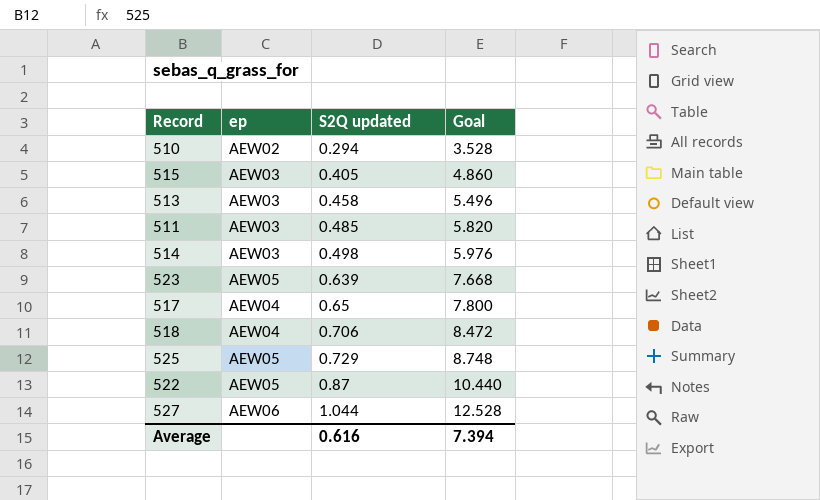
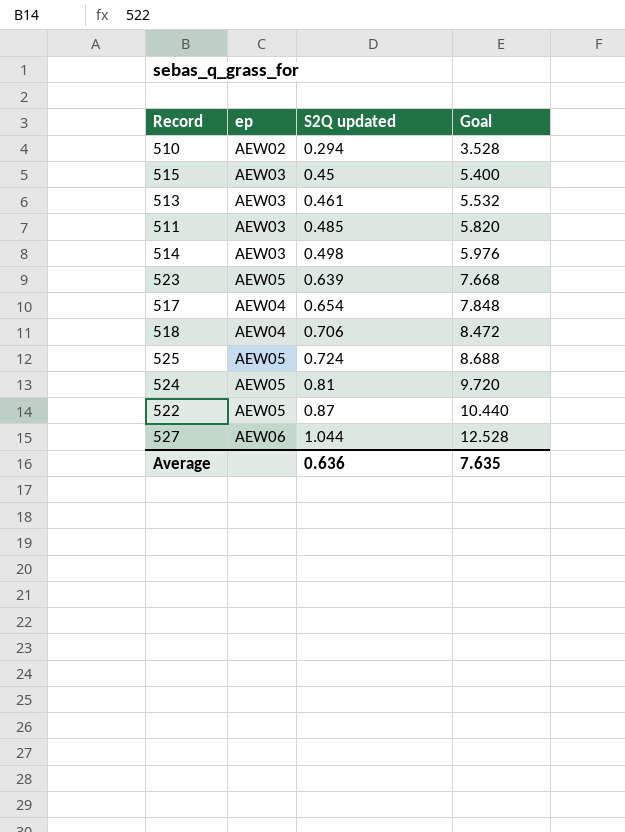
515 | S2Q updated: 0.405 -> 0.45
515 | Goal: 4.860 -> 5.400
513 | S2Q updated: 0.458 -> 0.461
513 | Goal: 5.496 -> 5.532
517 | S2Q updated: 0.65 -> 0.654
517 | Goal: 7.800 -> 7.848
525 | S2Q updated: 0.729 -> 0.724
525 | Goal: 8.748 -> 8.688
row 524: none -> AEW05 | 0.81 | 9.720
Average | S2Q updated: 0.616 -> 0.636
Average | Goal: 7.394 -> 7.635

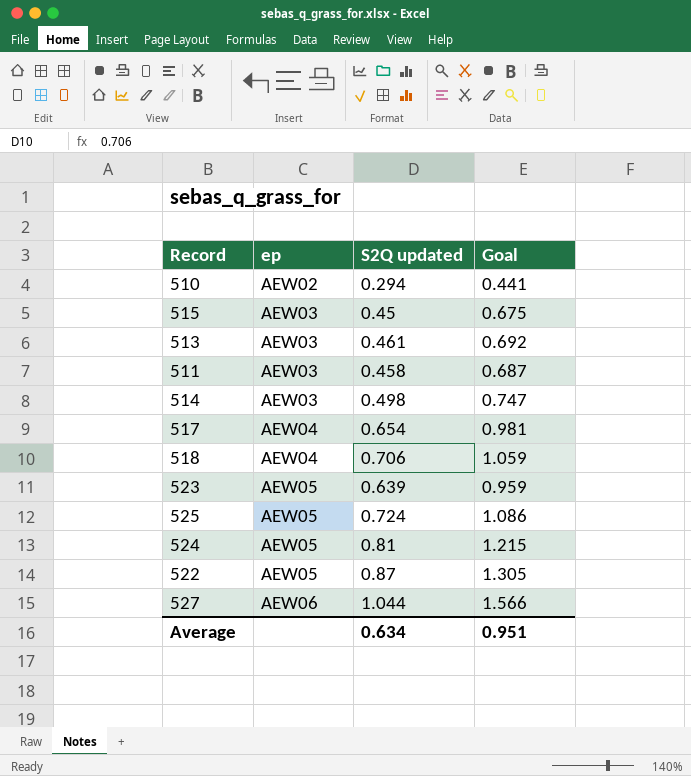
row order: S2Q updated ascending -> ep ascending
column Goal | formula: [S2Q updated] * 12 -> [S2Q updated] * 1.5
511 | S2Q updated: 0.485 -> 0.458
Average | S2Q updated: 0.636 -> 0.634
Average | Goal: 7.635 -> 0.951

